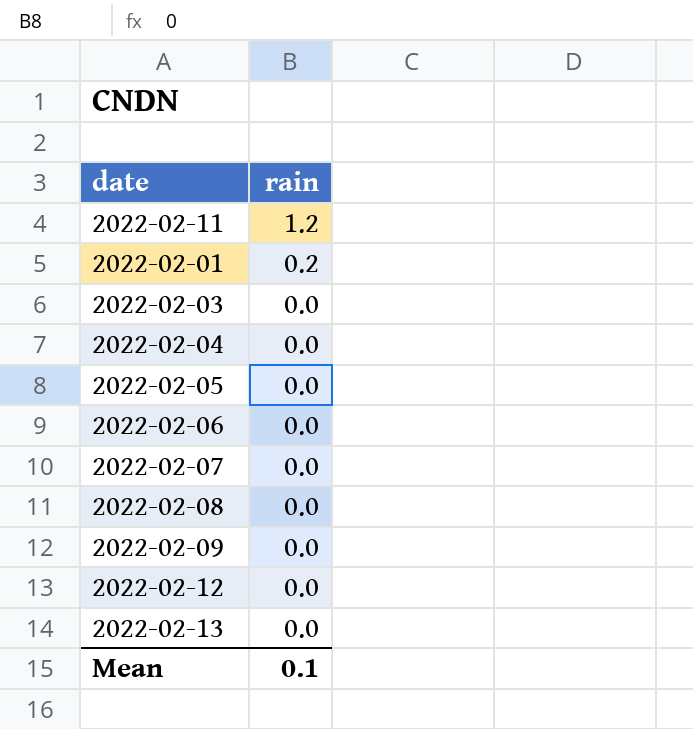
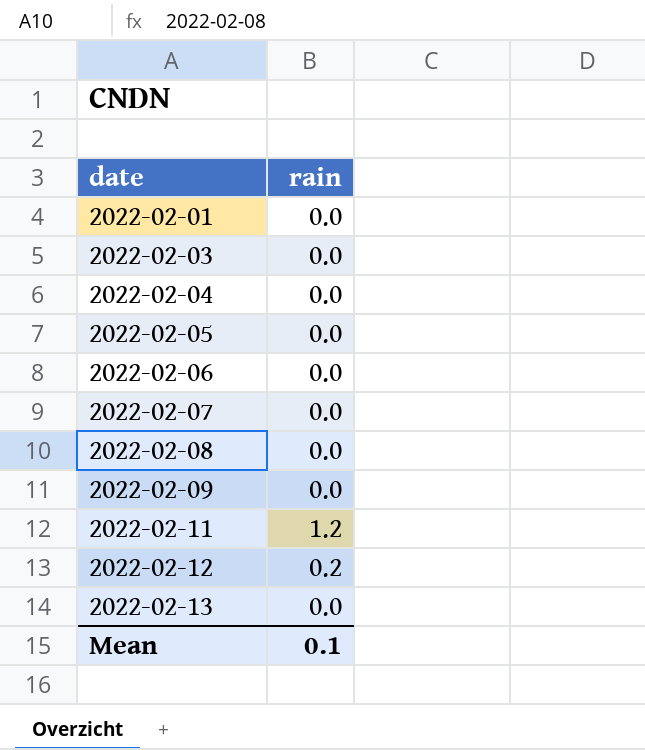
row order: rain descending -> date ascending
2022-02-01 | rain: 0.2 -> 0.0
2022-02-12 | rain: 0.0 -> 0.2

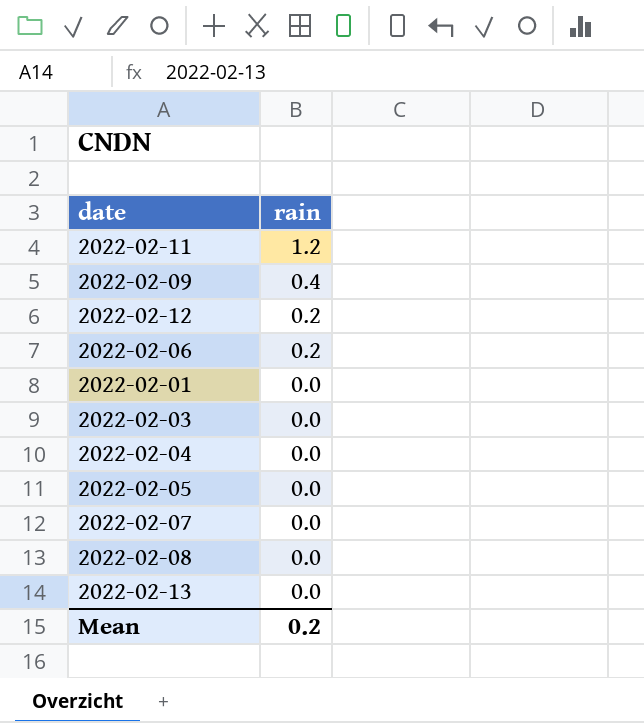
row order: date ascending -> rain descending
2022-02-09 | rain: 0.0 -> 0.4
2022-02-06 | rain: 0.0 -> 0.2
Mean | rain: 0.1 -> 0.2

